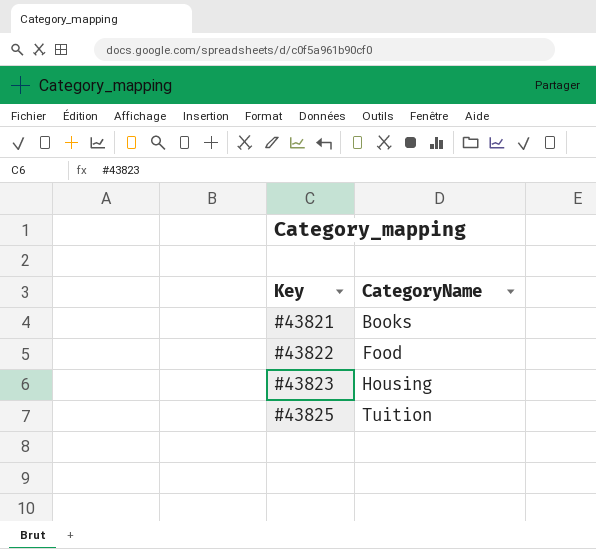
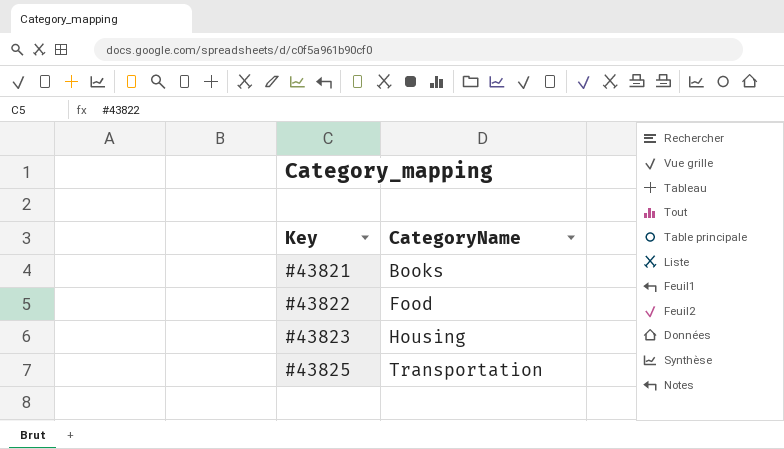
#43825 | CategoryName: Tuition -> Transportation

